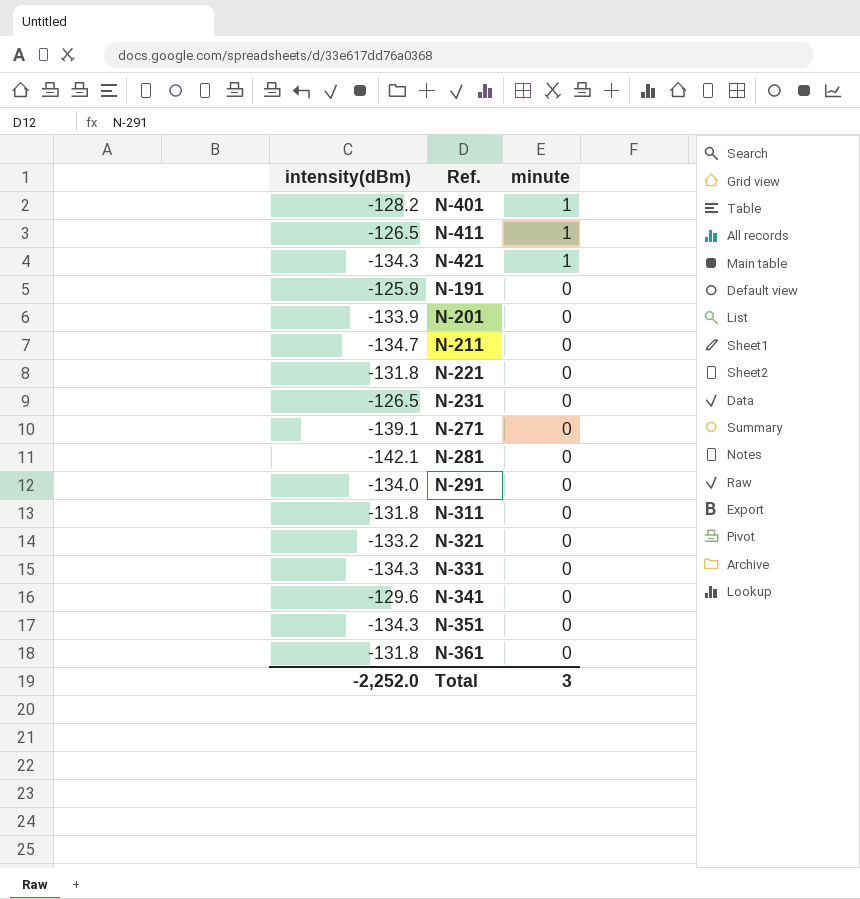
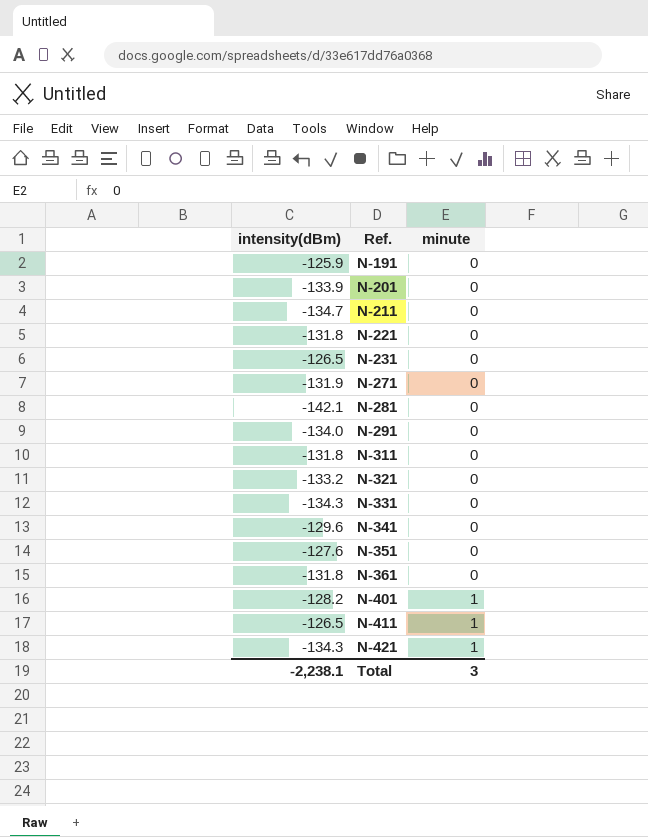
row order: minute descending -> Ref. ascending
N-271 | intensity(dBm): -139.1 -> -131.9
N-351 | intensity(dBm): -134.3 -> -127.6
Total | intensity(dBm): -2,252.0 -> -2,238.1

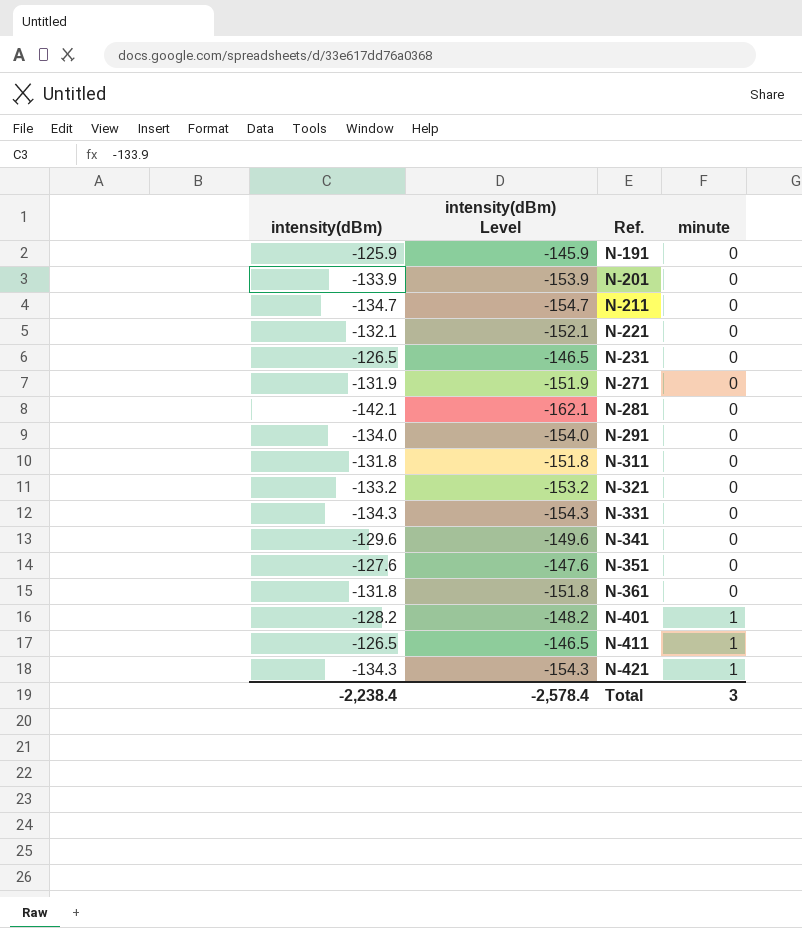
column intensity(dBm) Level | formula: none -> [intensity(dBm)] - 20
N-221 | intensity(dBm): -131.8 -> -132.1
Total | intensity(dBm): -2,238.1 -> -2,238.4

